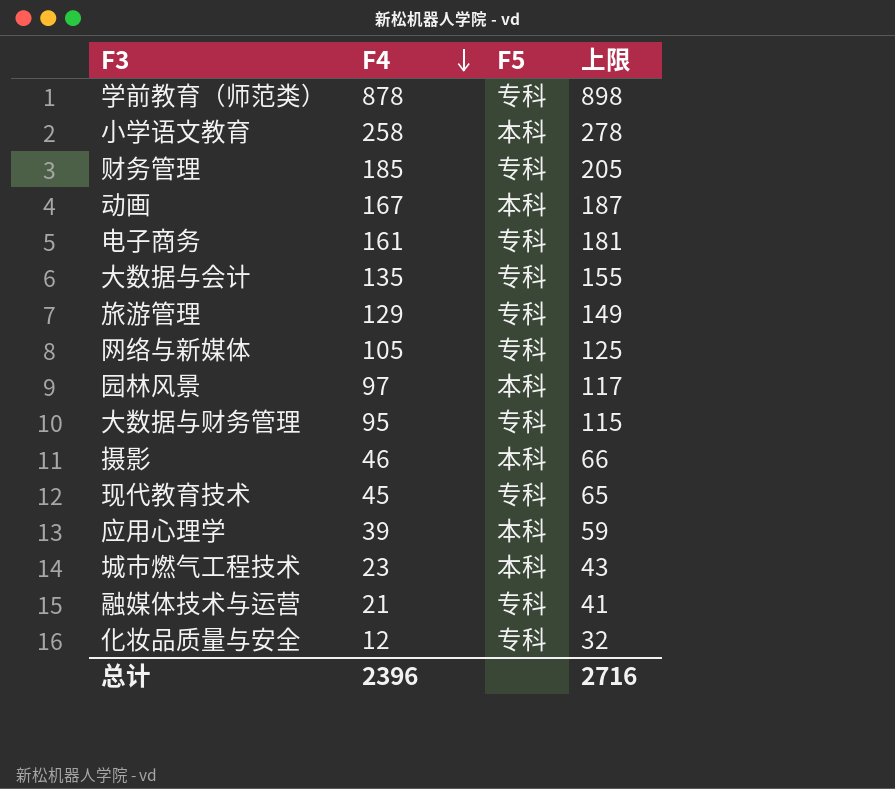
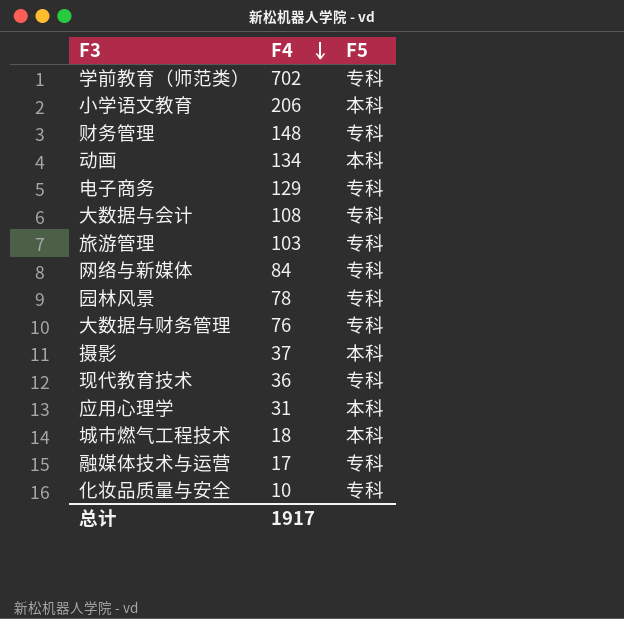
column 上限 | formula: [F4] + 20 -> none
学前教育（师范类） | F4: 878 -> 702
小学语文教育 | F4: 258 -> 206
财务管理 | F4: 185 -> 148
动画 | F4: 167 -> 134
电子商务 | F4: 161 -> 129
大数据与会计 | F4: 135 -> 108
旅游管理 | F4: 129 -> 103
网络与新媒体 | F4: 105 -> 84
园林风景 | F4: 97 -> 78
园林风景 | F5: 本科 -> 专科
大数据与财务管理 | F4: 95 -> 76
摄影 | F4: 46 -> 37
现代教育技术 | F4: 45 -> 36
应用心理学 | F4: 39 -> 31
城市燃气工程技术 | F4: 23 -> 18
融媒体技术与运营 | F4: 21 -> 17
化妆品质量与安全 | F4: 12 -> 10
总计 | F4: 2396 -> 1917

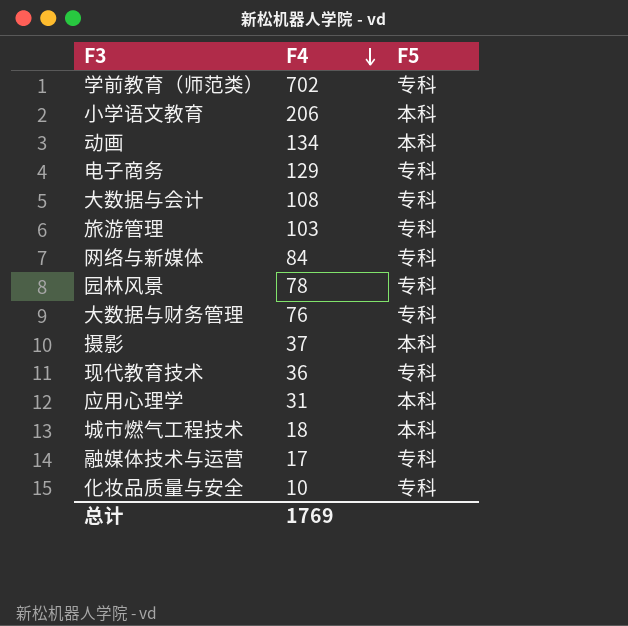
row 财务管理: 148 | 专科 -> none
总计 | F4: 1917 -> 1769

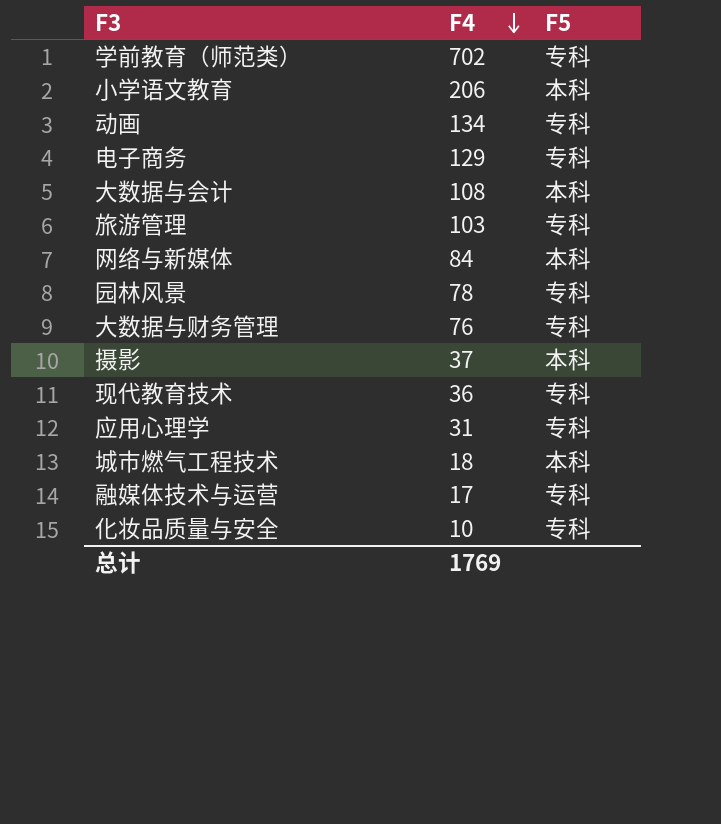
动画 | F5: 本科 -> 专科
大数据与会计 | F5: 专科 -> 本科
网络与新媒体 | F5: 专科 -> 本科
应用心理学 | F5: 本科 -> 专科

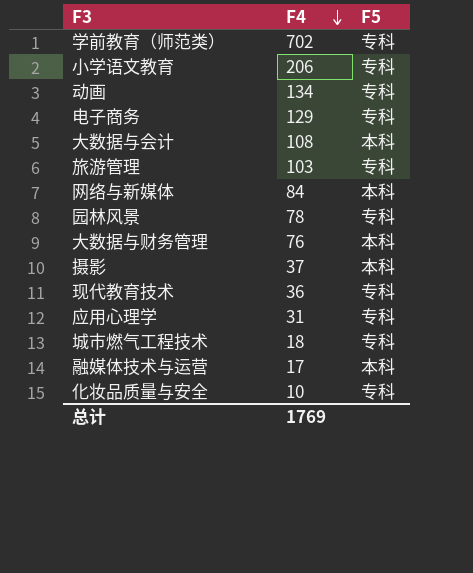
小学语文教育 | F5: 本科 -> 专科
大数据与财务管理 | F5: 专科 -> 本科
城市燃气工程技术 | F5: 本科 -> 专科
融媒体技术与运营 | F5: 专科 -> 本科

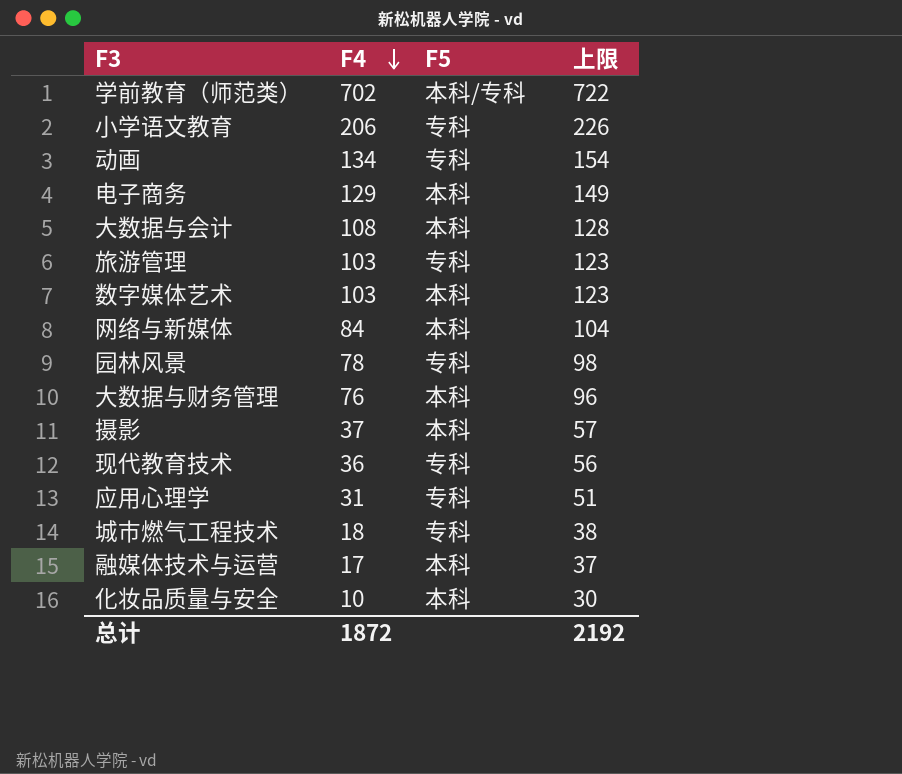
column 上限 | formula: none -> [F4] + 20
学前教育（师范类） | F5: 专科 -> 本科/专科
电子商务 | F5: 专科 -> 本科
row 数字媒体艺术: none -> 103 | 本科 | 123
化妆品质量与安全 | F5: 专科 -> 本科
总计 | F4: 1769 -> 1872

